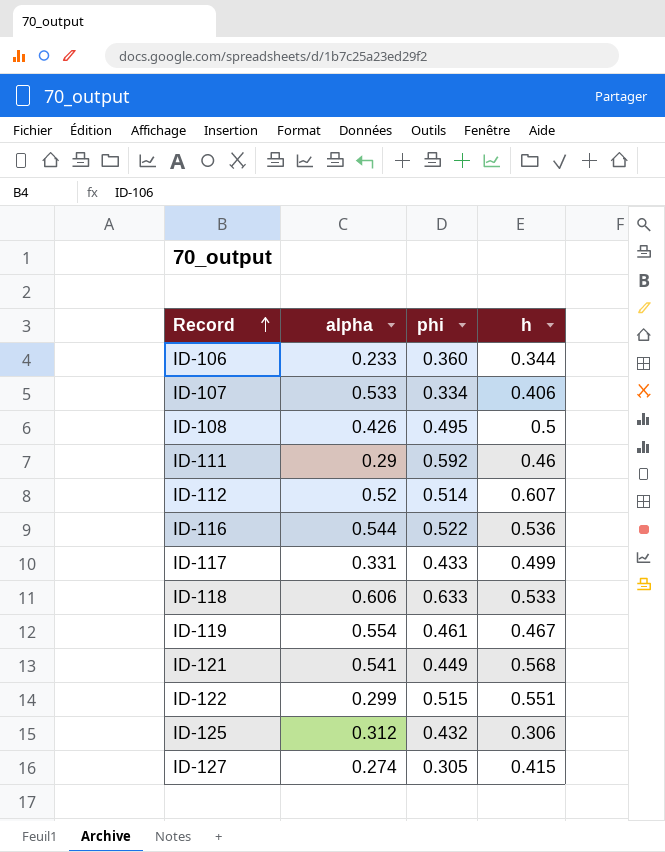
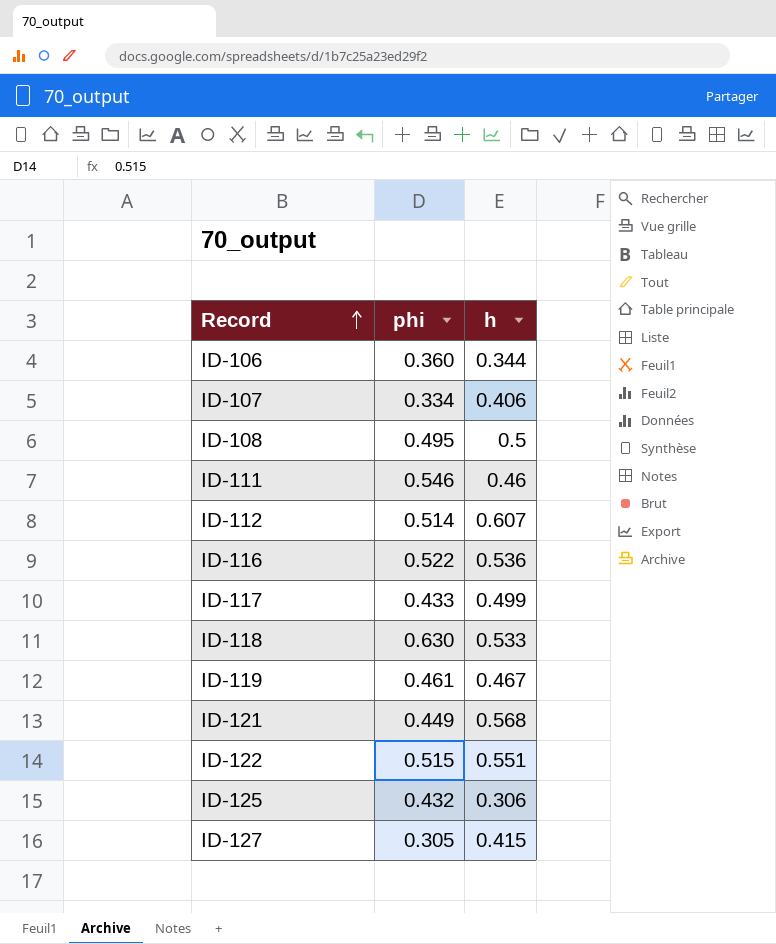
column alpha | position: 2 -> none
ID-111 | phi: 0.592 -> 0.546
ID-118 | phi: 0.633 -> 0.630

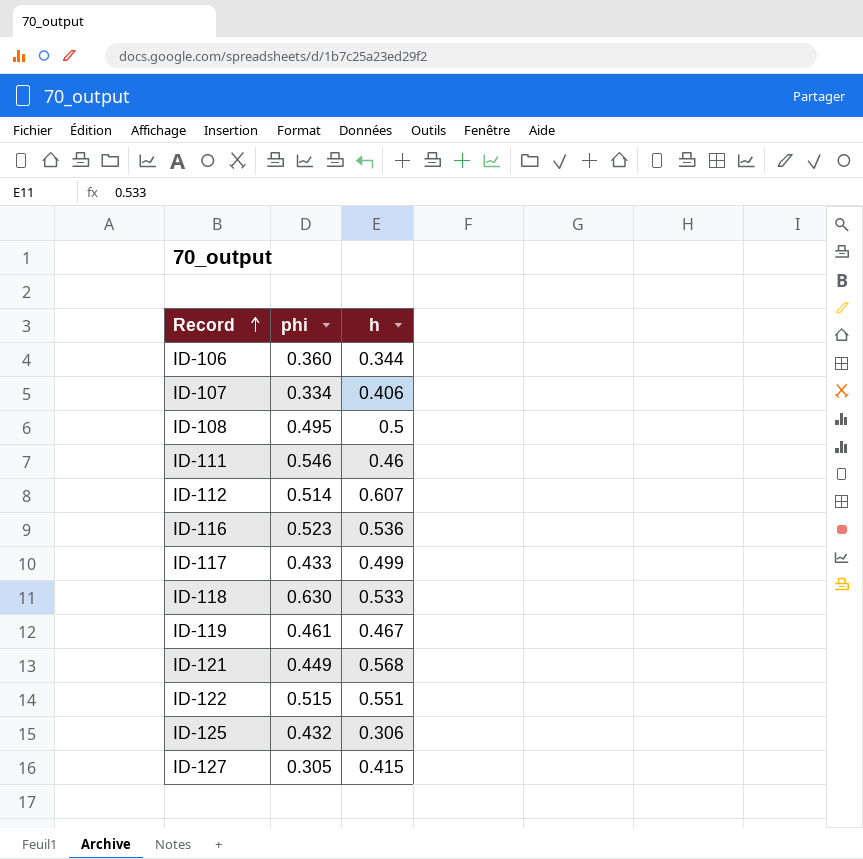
ID-116 | phi: 0.522 -> 0.523

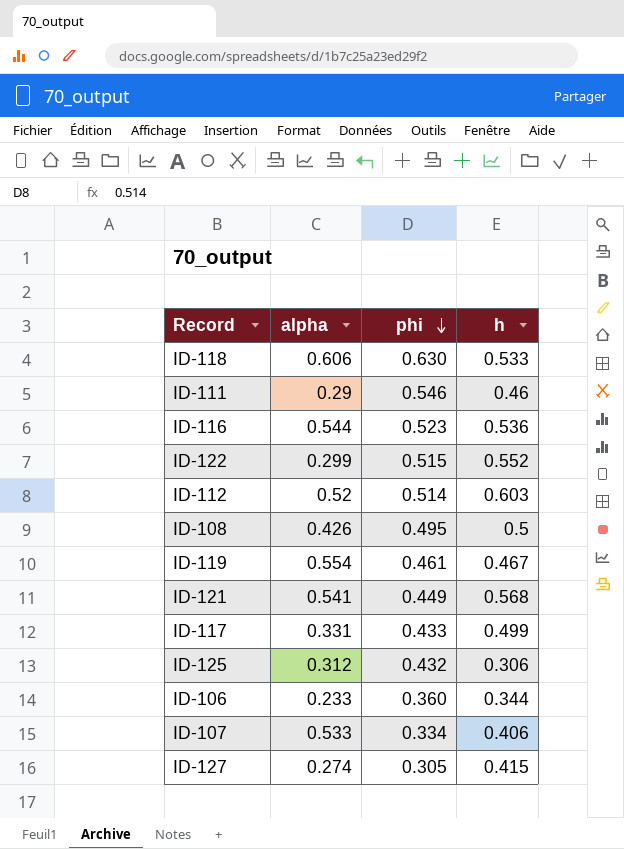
row order: Record ascending -> phi descending
column alpha | position: none -> 2
ID-122 | h: 0.551 -> 0.552
ID-112 | h: 0.607 -> 0.603

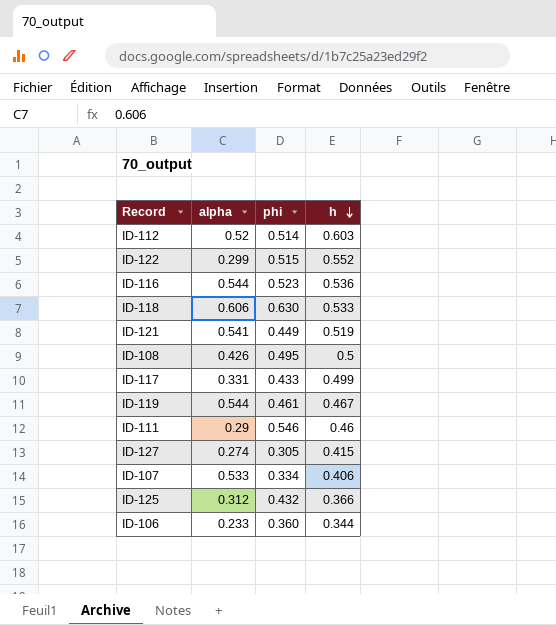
row order: phi descending -> h descending
ID-121 | h: 0.568 -> 0.519
ID-119 | alpha: 0.554 -> 0.544
ID-125 | h: 0.306 -> 0.366

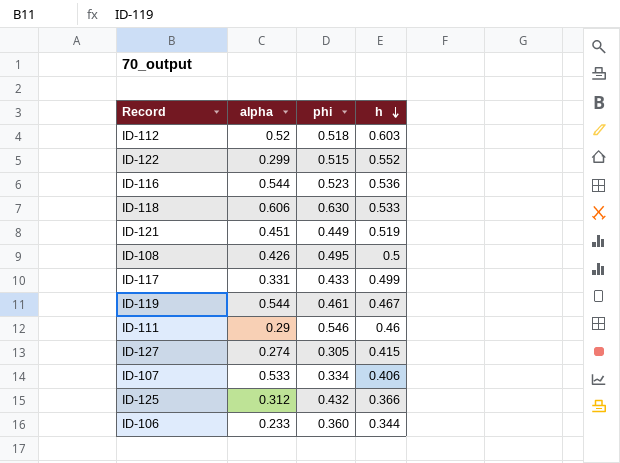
ID-112 | phi: 0.514 -> 0.518
ID-121 | alpha: 0.541 -> 0.451

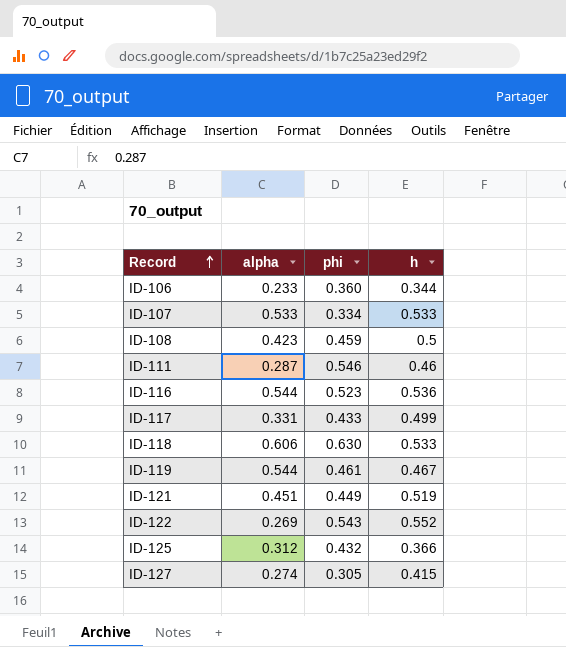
row order: h descending -> Record ascending
row ID-112: 0.52 | 0.518 | 0.603 -> none
ID-107 | h: 0.406 -> 0.533
ID-108 | alpha: 0.426 -> 0.423
ID-108 | phi: 0.495 -> 0.459
ID-111 | alpha: 0.29 -> 0.287
ID-122 | alpha: 0.299 -> 0.269
ID-122 | phi: 0.515 -> 0.543

